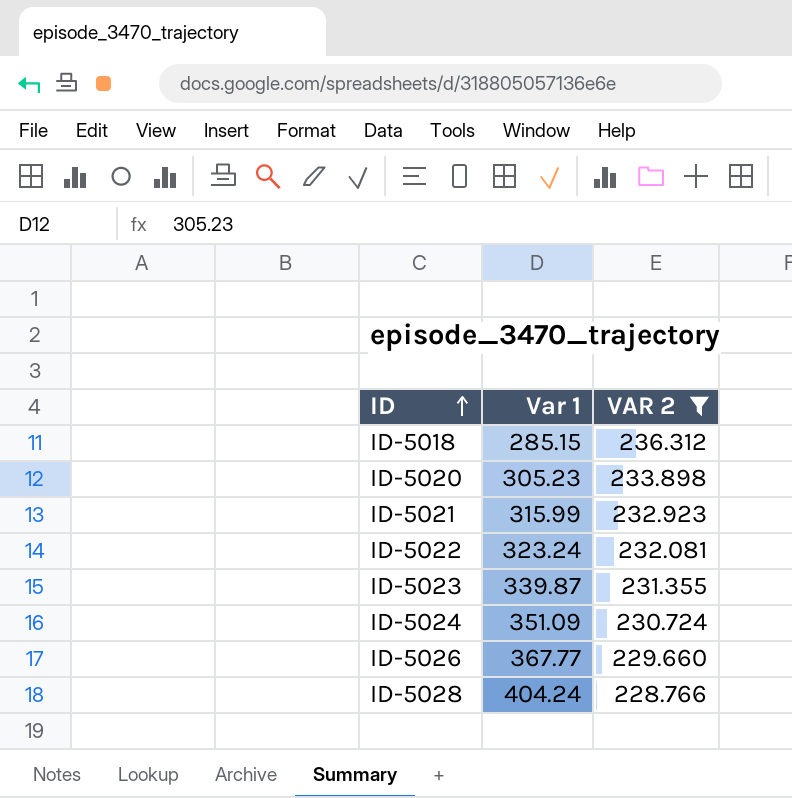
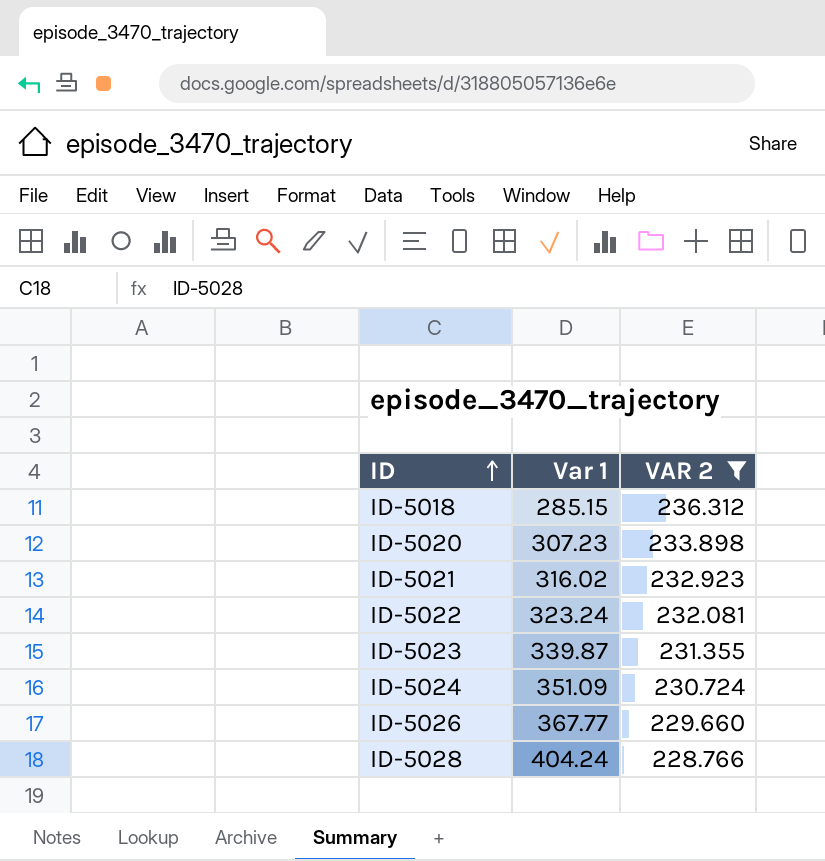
ID-5020 | Var 1: 305.23 -> 307.23
ID-5021 | Var 1: 315.99 -> 316.02

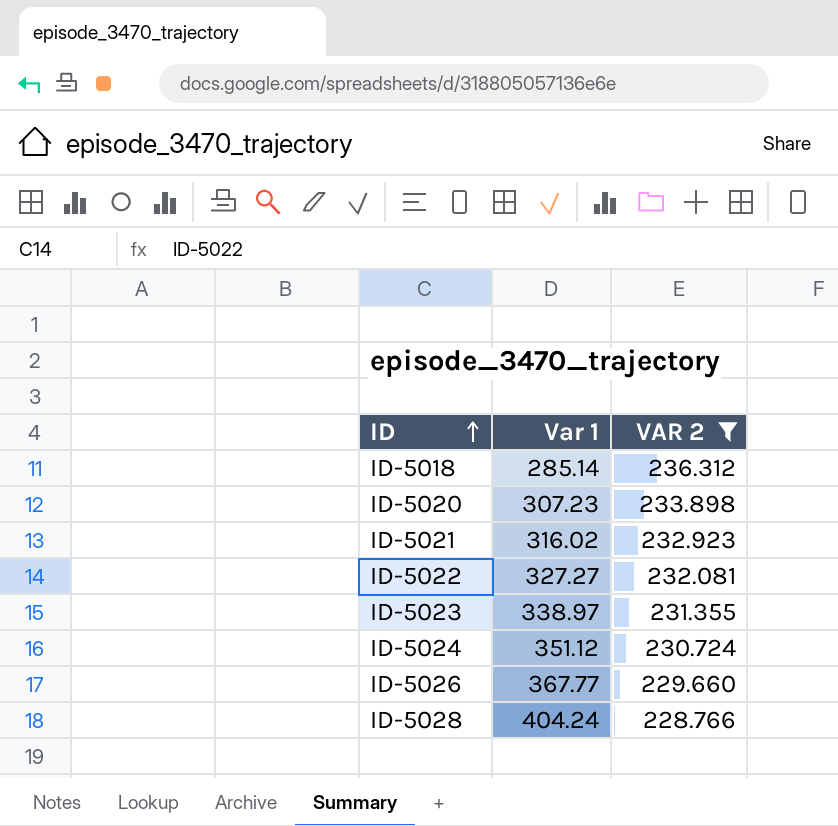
ID-5018 | Var 1: 285.15 -> 285.14
ID-5022 | Var 1: 323.24 -> 327.27
ID-5023 | Var 1: 339.87 -> 338.97
ID-5024 | Var 1: 351.09 -> 351.12

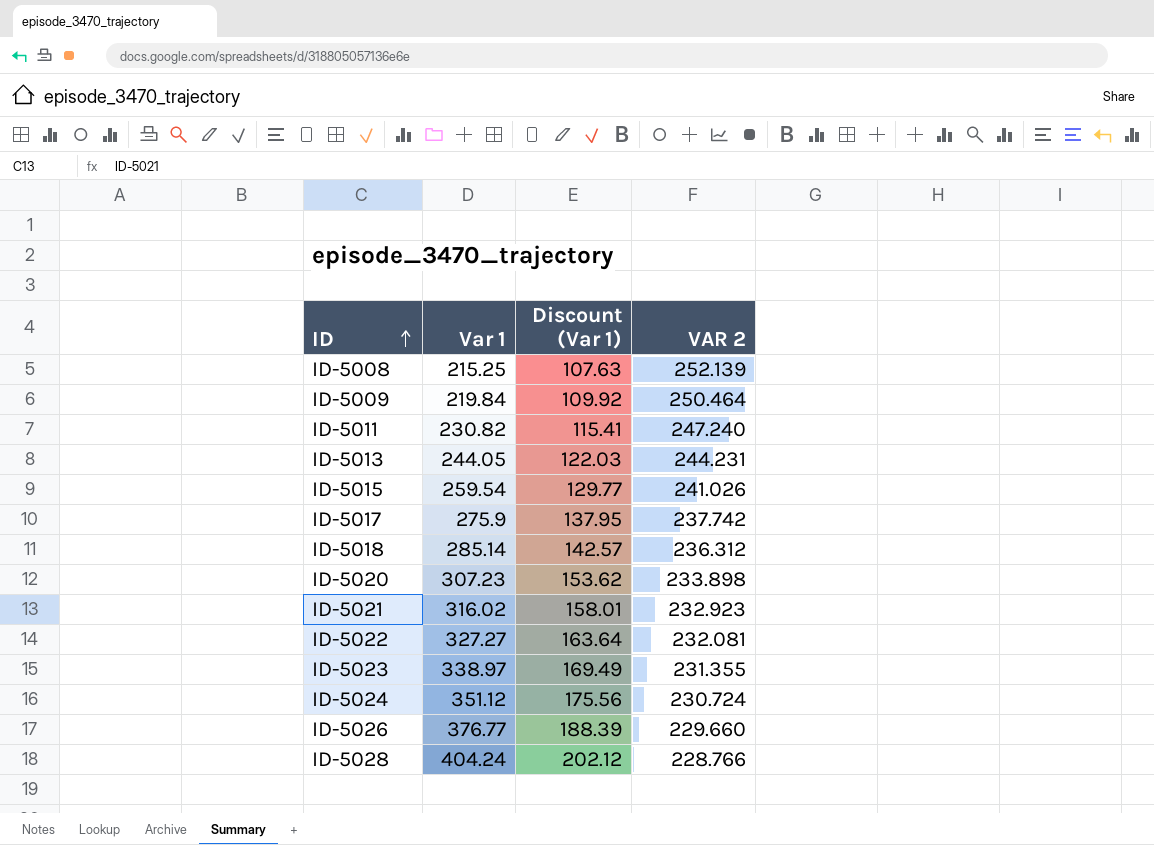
filter: VAR 2 <= 236.312 -> none
column Discount (Var 1) | formula: none -> [Var 1] * 0.5
ID-5026 | Var 1: 367.77 -> 376.77

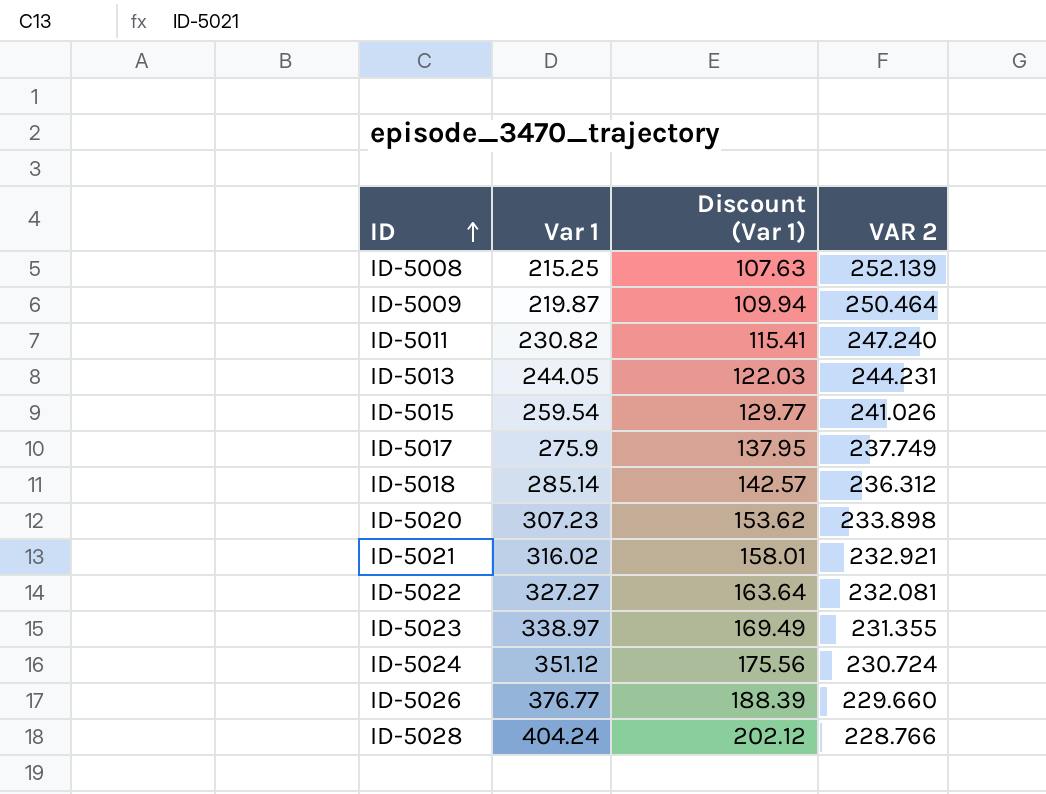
ID-5009 | Var 1: 219.84 -> 219.87
ID-5009 | Discount (Var 1): 109.92 -> 109.94
ID-5017 | VAR 2: 237.742 -> 237.749
ID-5021 | VAR 2: 232.923 -> 232.921

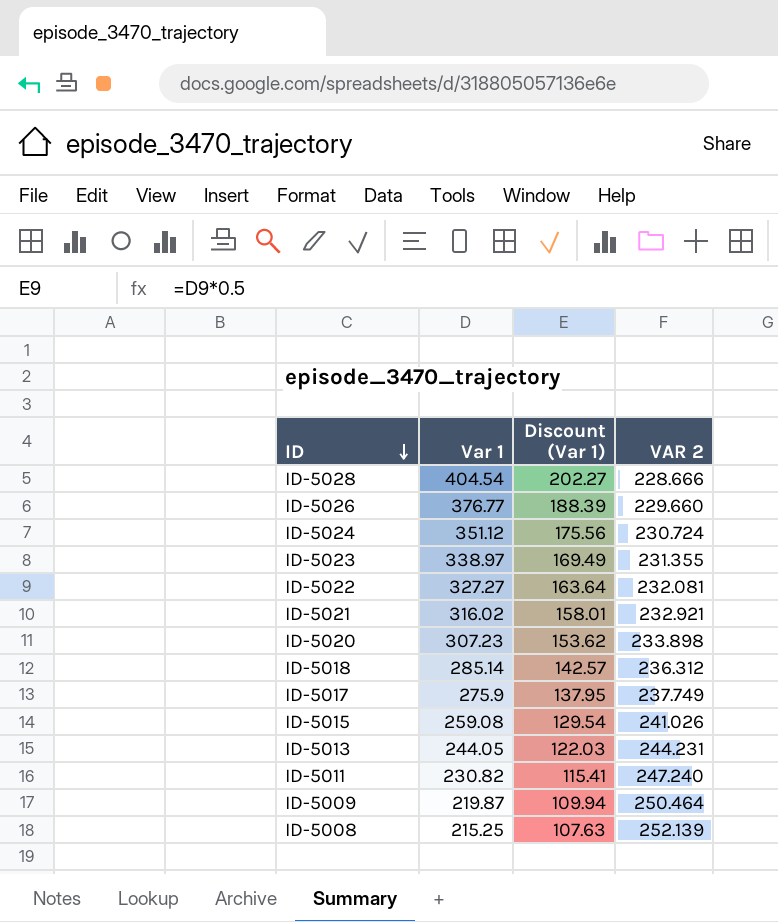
row order: ID ascending -> ID descending
ID-5028 | Var 1: 404.24 -> 404.54
ID-5028 | Discount (Var 1): 202.12 -> 202.27
ID-5028 | VAR 2: 228.766 -> 228.666
ID-5015 | Var 1: 259.54 -> 259.08
ID-5015 | Discount (Var 1): 129.77 -> 129.54

